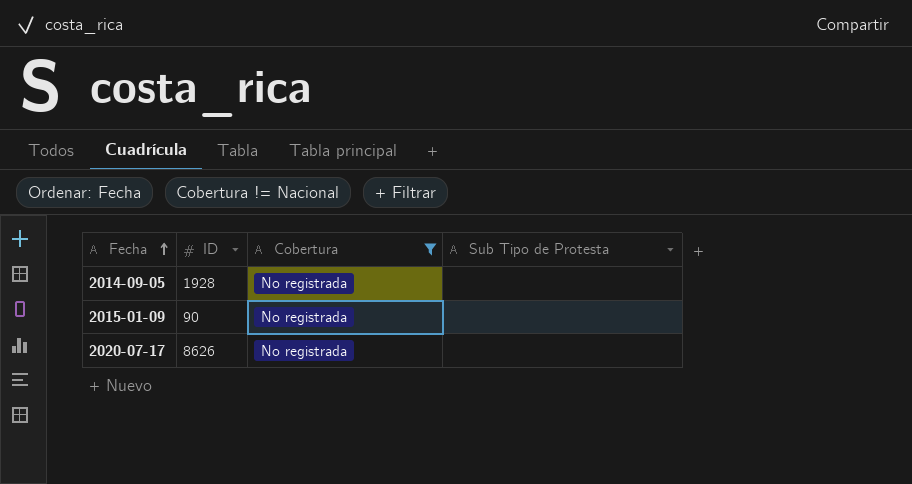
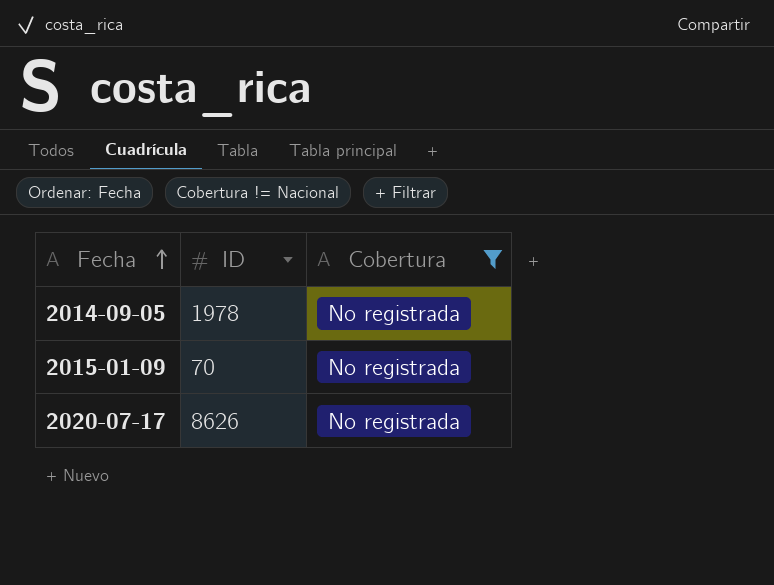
column Sub Tipo de Protesta | position: 4 -> none
2014-09-05 | ID: 1928 -> 1978
2015-01-09 | ID: 90 -> 70

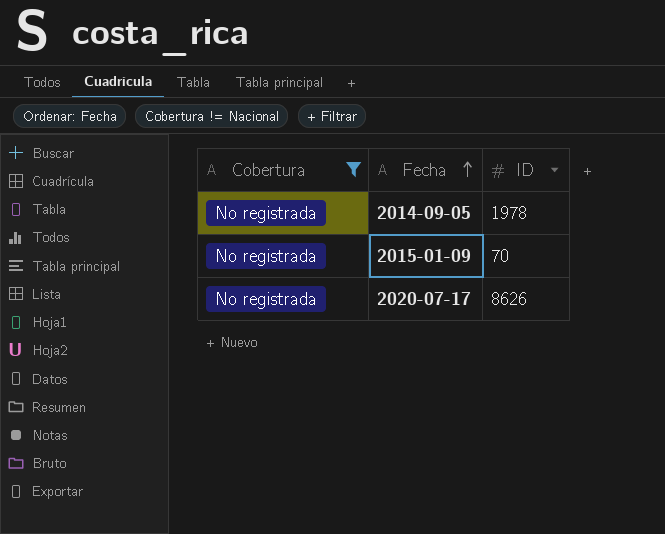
column Cobertura | position: 3 -> 1

